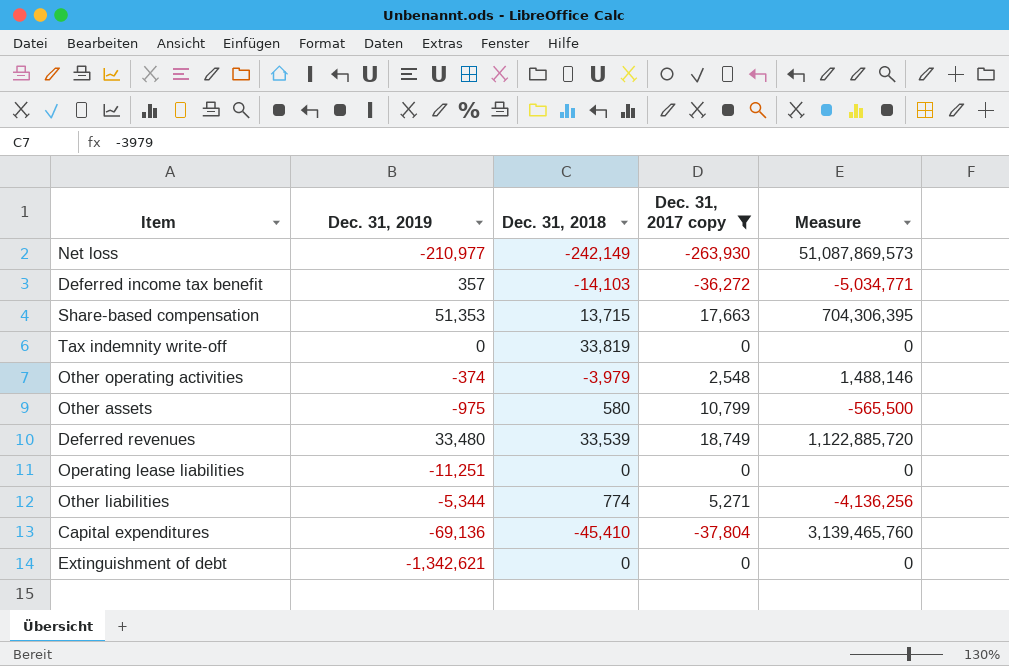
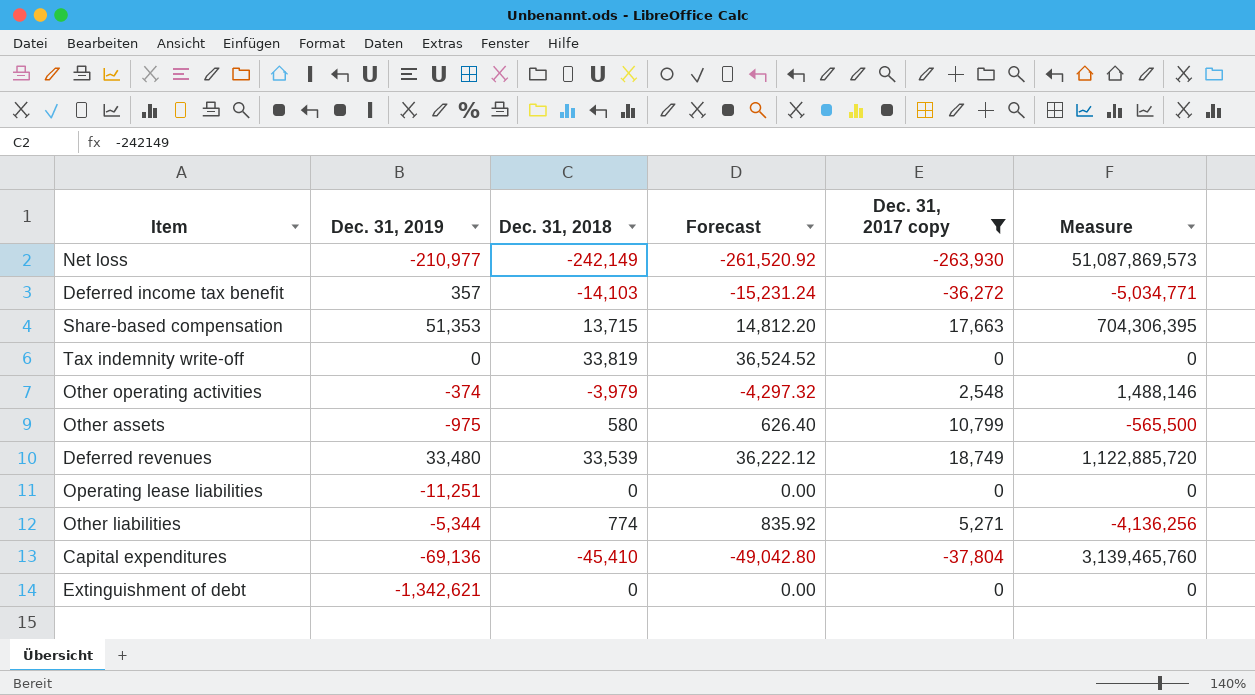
column Forecast | formula: none -> [Dec. 31, 2018] * 1.08

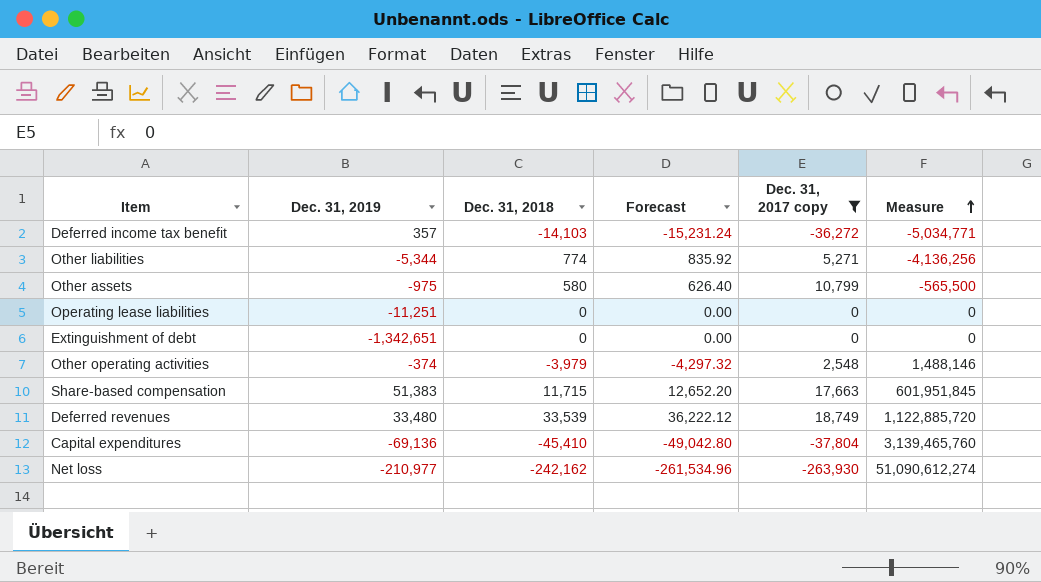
row order: none -> Measure ascending
row Tax indemnity write-off: 0 | 33,819 | 36,524.52 | 0 | 0 -> none
Extinguishment of debt | Dec. 31, 2019: -1,342,621 -> -1,342,651
Share-based compensation | Dec. 31, 2019: 51,353 -> 51,383
Share-based compensation | Dec. 31, 2018: 13,715 -> 11,715
Share-based compensation | Forecast: 14,812.20 -> 12,652.20
Share-based compensation | Measure: 704,306,395 -> 601,951,845
Net loss | Dec. 31, 2018: -242,149 -> -242,162
Net loss | Forecast: -261,520.92 -> -261,534.96
Net loss | Measure: 51,087,869,573 -> 51,090,612,274

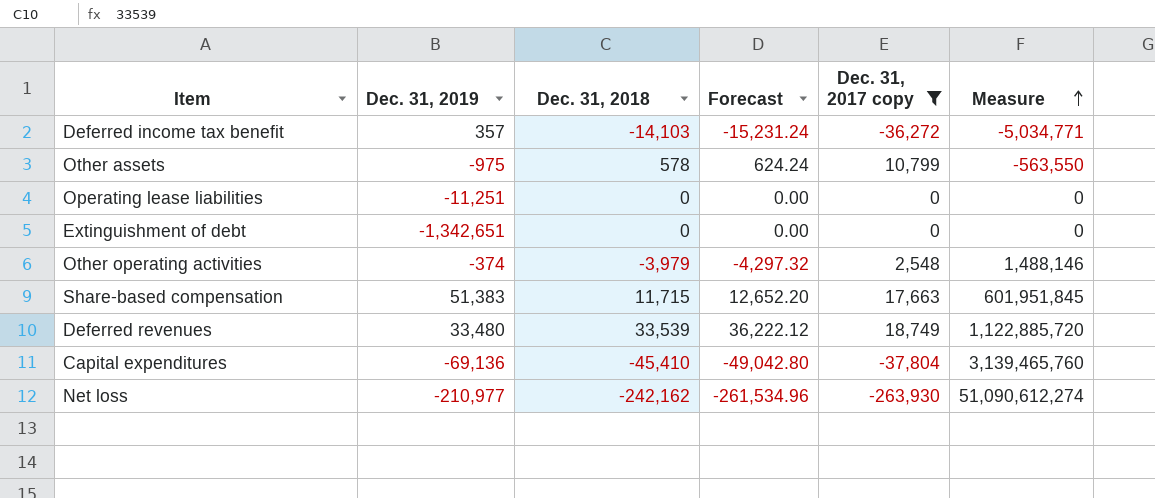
row Other liabilities: -5,344 | 774 | 835.92 | 5,271 | -4,136,256 -> none
Other assets | Dec. 31, 2018: 580 -> 578
Other assets | Forecast: 626.40 -> 624.24
Other assets | Measure: -565,500 -> -563,550

